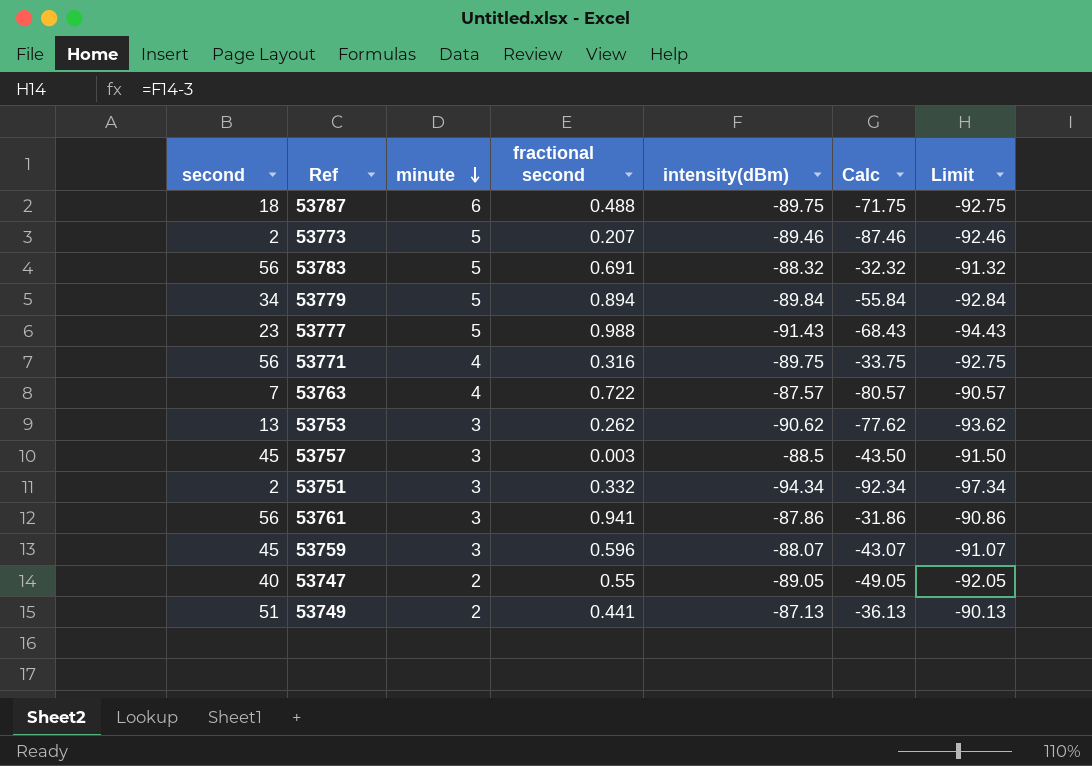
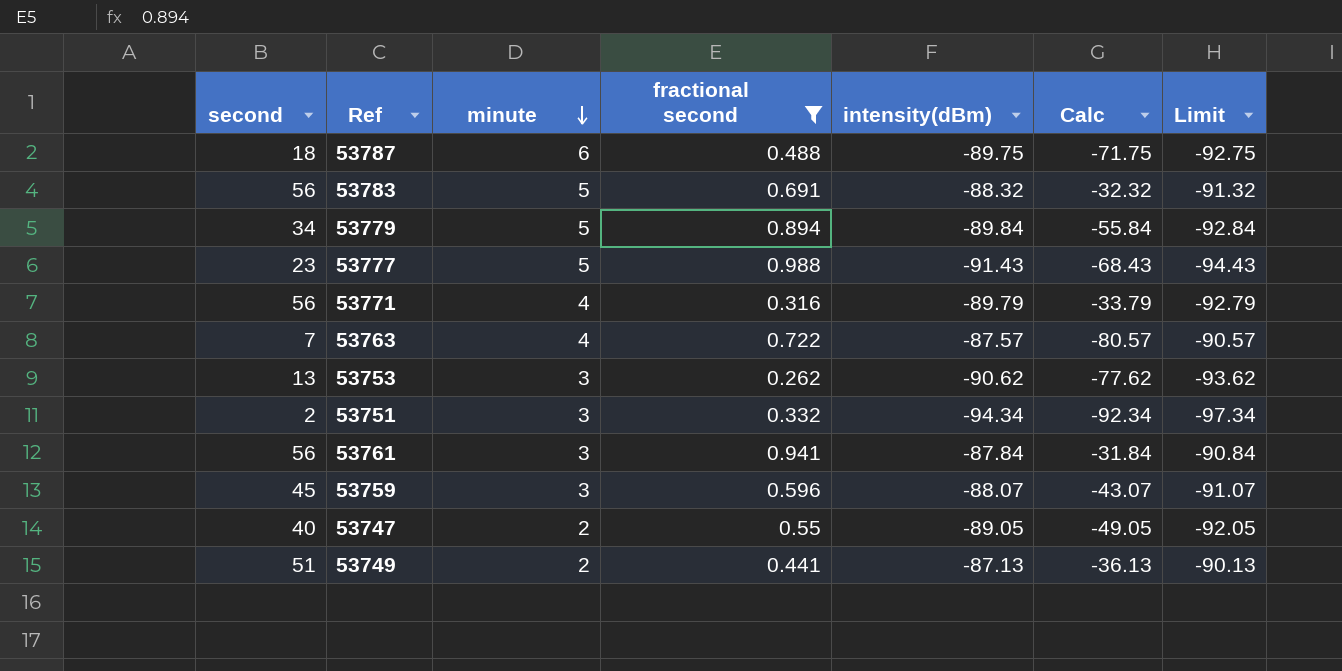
filter: none -> fractional second >= 0.262
53771 | intensity(dBm): -89.75 -> -89.79
53771 | Calc: -33.75 -> -33.79
53771 | Limit: -92.75 -> -92.79
53761 | intensity(dBm): -87.86 -> -87.84
53761 | Calc: -31.86 -> -31.84
53761 | Limit: -90.86 -> -90.84

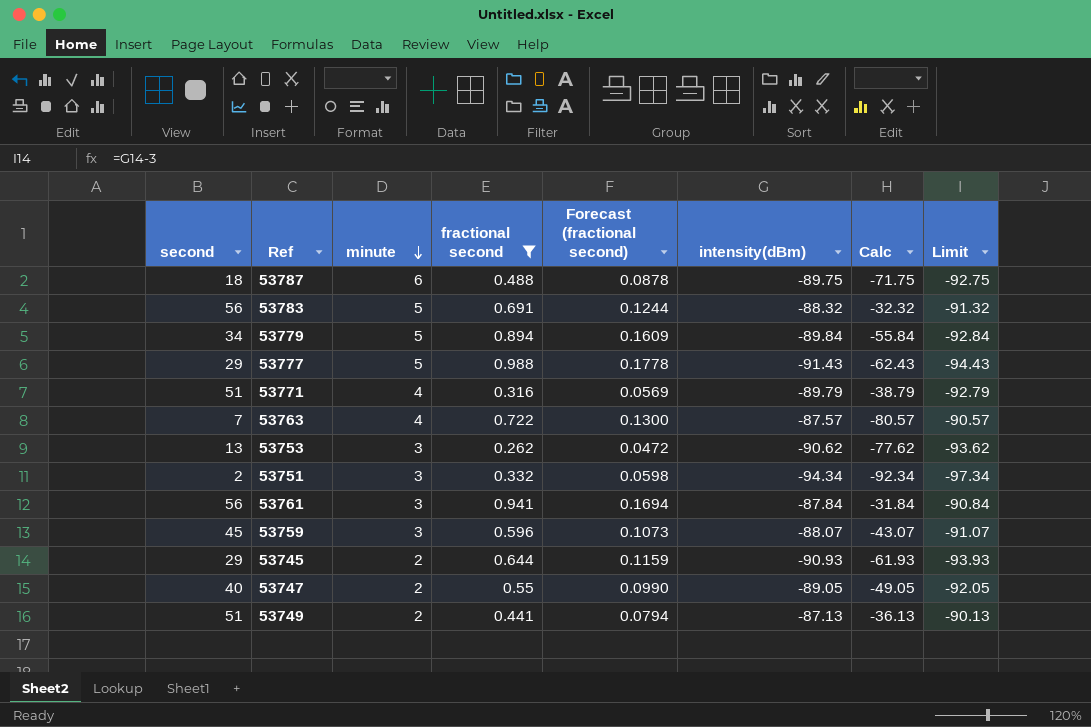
column Forecast (fractional second) | formula: none -> [fractional second] * 0.18
53777 | second: 23 -> 29
53777 | Calc: -68.43 -> -62.43
53771 | second: 56 -> 51
53771 | Calc: -33.79 -> -38.79
row 53745: none -> 29 | 2 | 0.644 | 0.1159 | -90.93 | -61.93 | -93.93

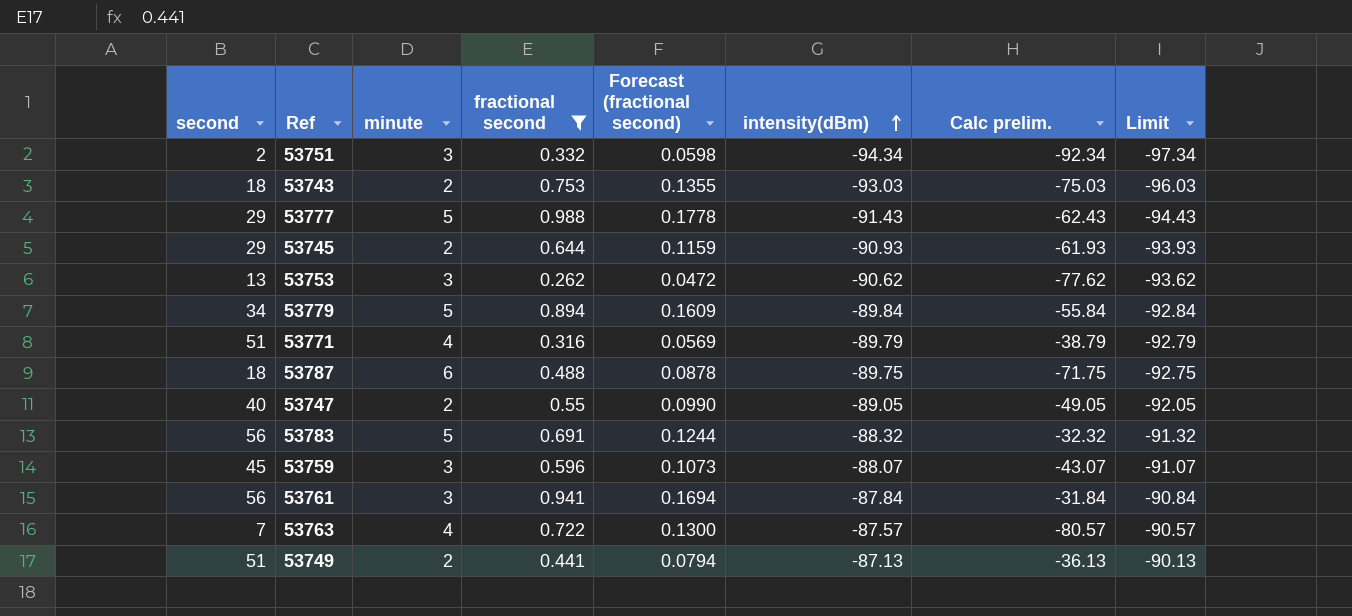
row order: minute descending -> intensity(dBm) ascending
column name: Calc -> Calc prelim.
row 53743: none -> 18 | 2 | 0.753 | 0.1355 | -93.03 | -75.03 | -96.03

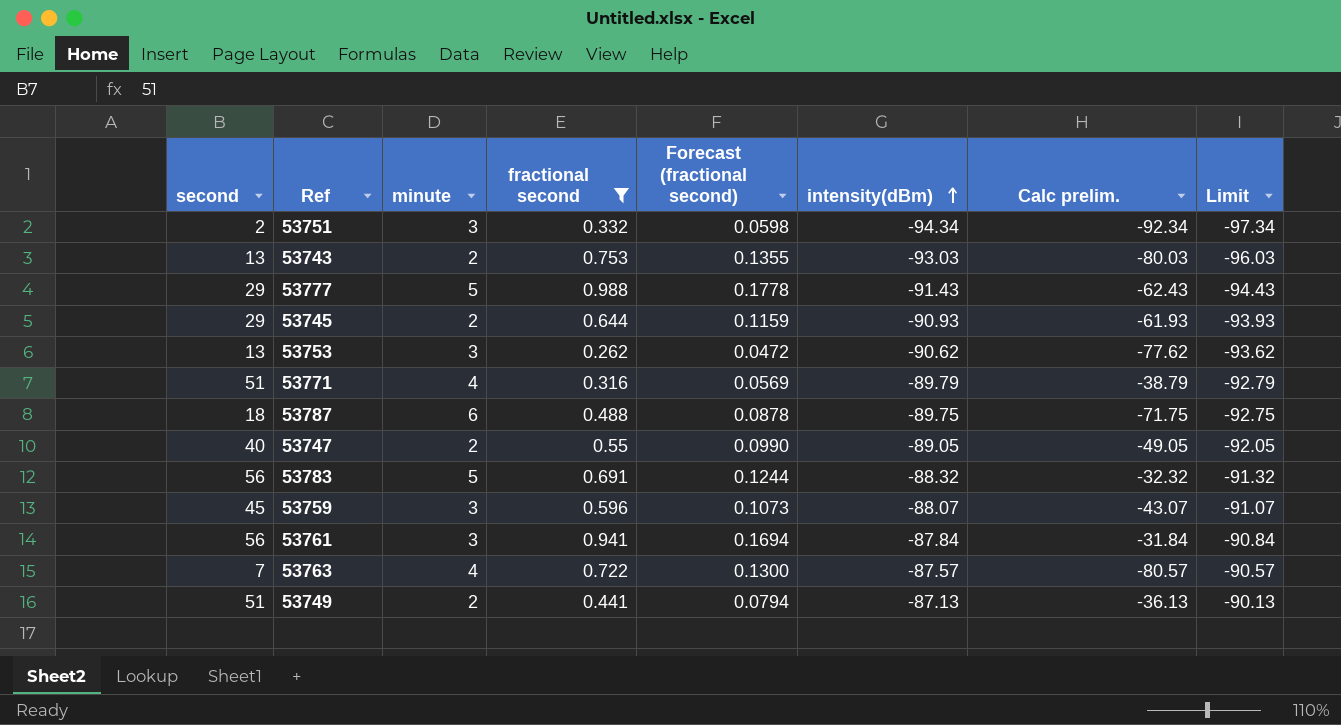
row 53779: 34 | 5 | 0.894 | 0.1609 | -89.84 | -55.84 | -92.84 -> none
53743 | second: 18 -> 13
53743 | Calc prelim.: -75.03 -> -80.03

